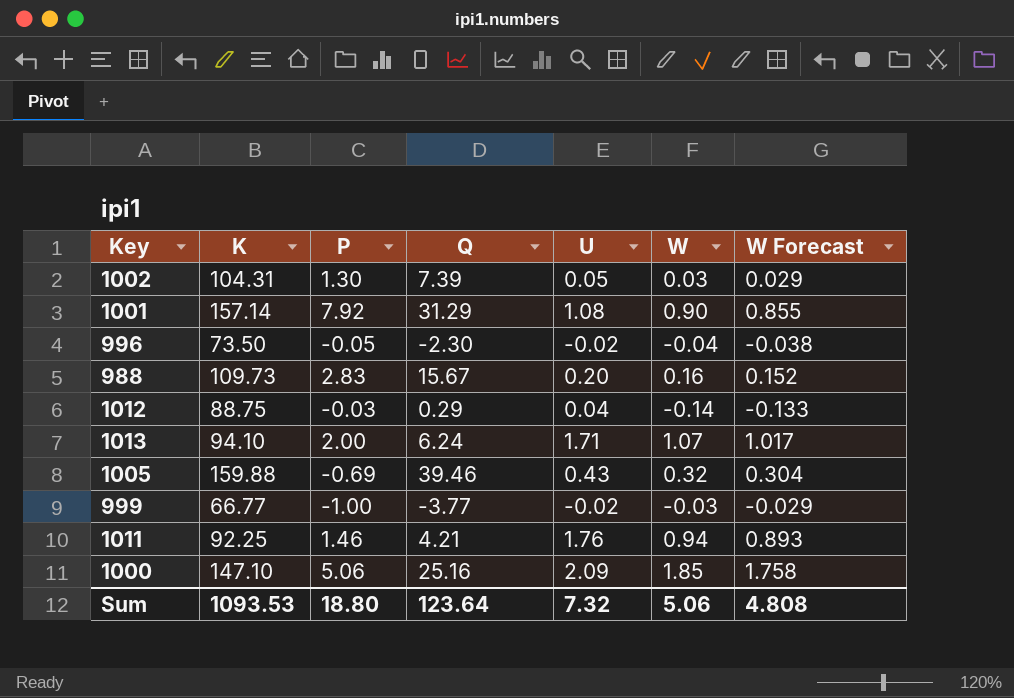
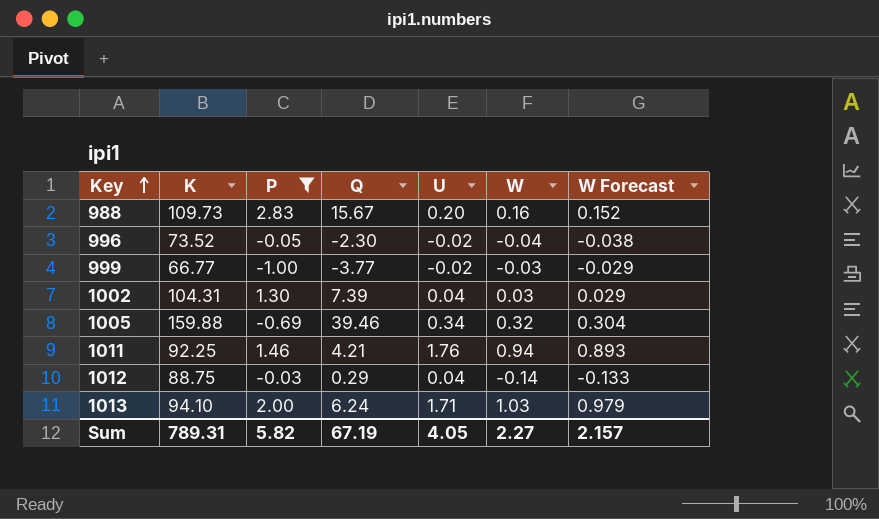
filter: none -> P <= 2.83
row order: none -> Key ascending
996 | K: 73.50 -> 73.52
1002 | U: 0.05 -> 0.04
1005 | U: 0.43 -> 0.34
1013 | W: 1.07 -> 1.03
1013 | W Forecast: 1.017 -> 0.979
Sum | K: 1093.53 -> 789.31
Sum | P: 18.80 -> 5.82
Sum | Q: 123.64 -> 67.19
Sum | U: 7.32 -> 4.05
Sum | W: 5.06 -> 2.27
Sum | W Forecast: 4.808 -> 2.157

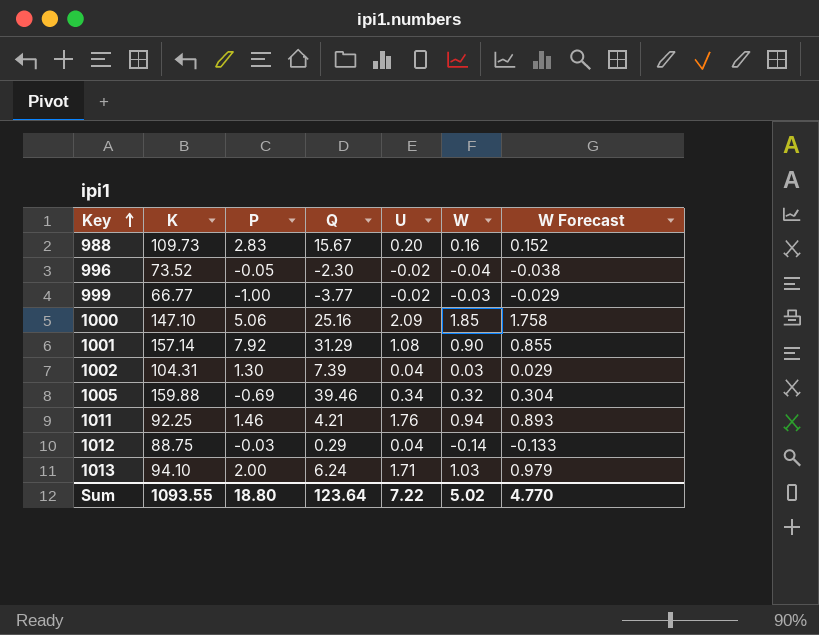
filter: P <= 2.83 -> none
Sum | K: 789.31 -> 1093.55
Sum | P: 5.82 -> 18.80
Sum | Q: 67.19 -> 123.64
Sum | U: 4.05 -> 7.22
Sum | W: 2.27 -> 5.02
Sum | W Forecast: 2.157 -> 4.770

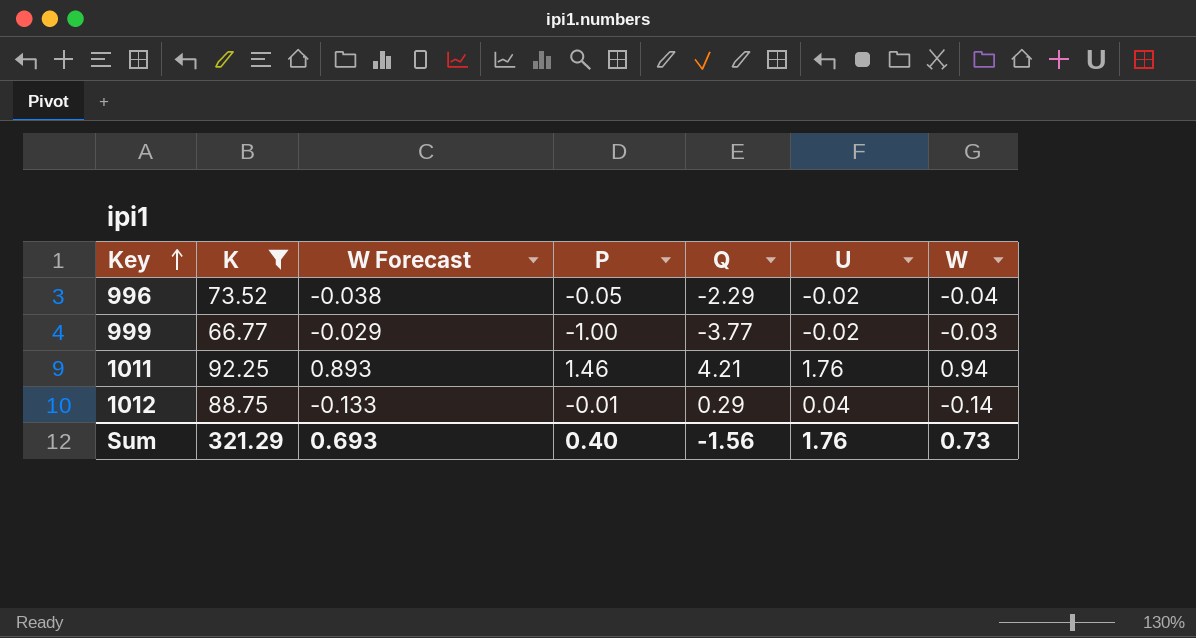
filter: none -> K <= 92.25
column W Forecast | position: 7 -> 3
996 | Q: -2.30 -> -2.29
1012 | P: -0.03 -> -0.01
Sum | K: 1093.55 -> 321.29
Sum | W Forecast: 4.770 -> 0.693
Sum | P: 18.80 -> 0.40
Sum | Q: 123.64 -> -1.56
Sum | U: 7.22 -> 1.76
Sum | W: 5.02 -> 0.73

